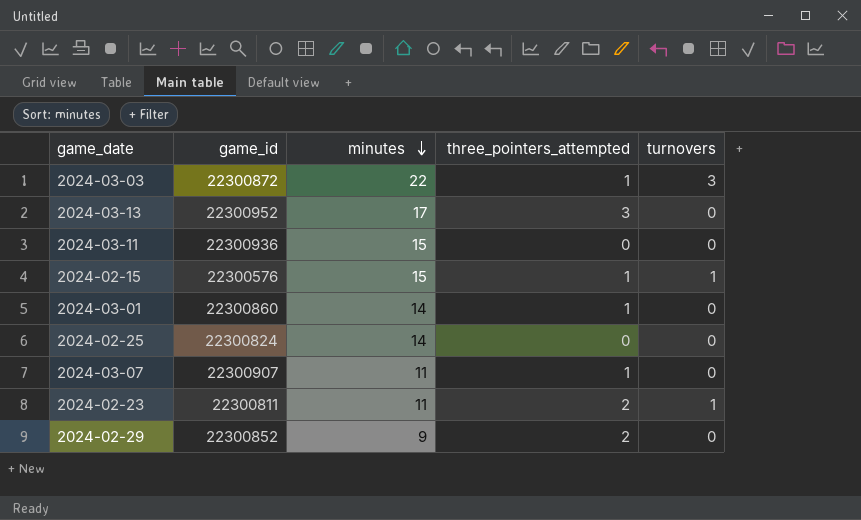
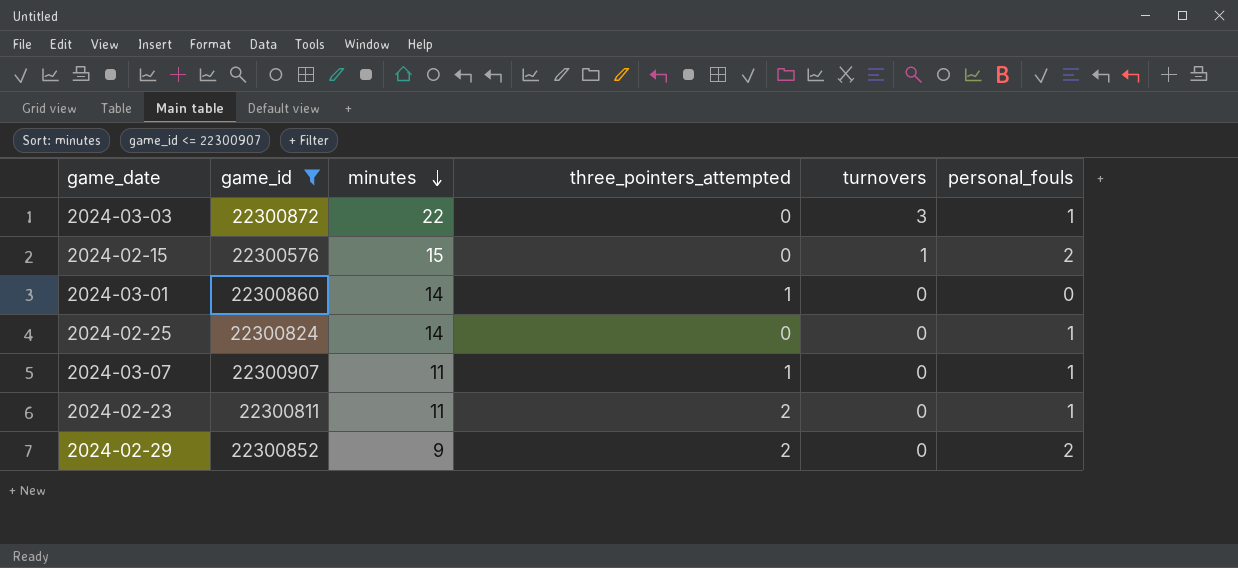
filter: none -> game_id <= 22300907
column personal_fouls | position: none -> 6
2024-03-03 | three_pointers_attempted: 1 -> 0
2024-02-15 | three_pointers_attempted: 1 -> 0
2024-02-23 | turnovers: 1 -> 0

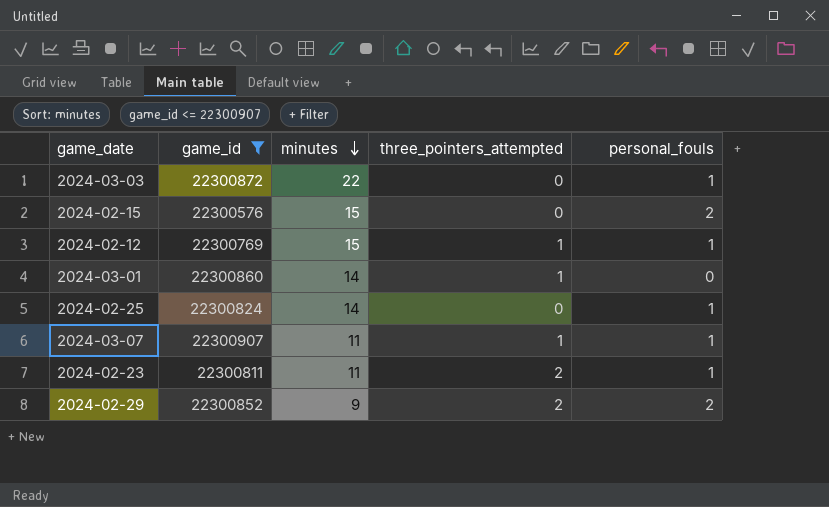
column turnovers | position: 5 -> none
row 2024-02-12: none -> 22300769 | 15 | 1 | 1

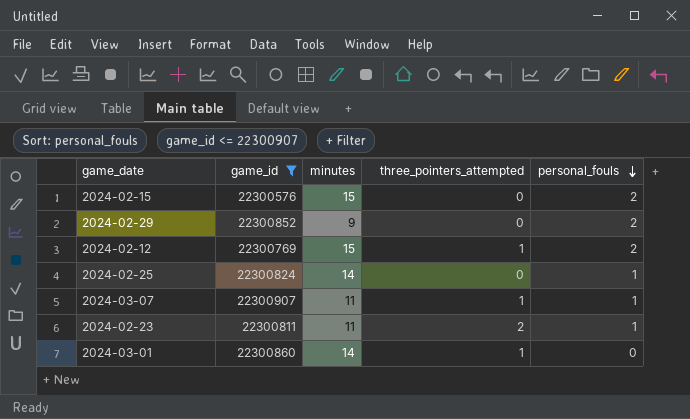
row order: minutes descending -> personal_fouls descending
row 2024-03-03: 22300872 | 22 | 0 | 1 -> none
2024-02-29 | three_pointers_attempted: 2 -> 0
2024-02-12 | personal_fouls: 1 -> 2

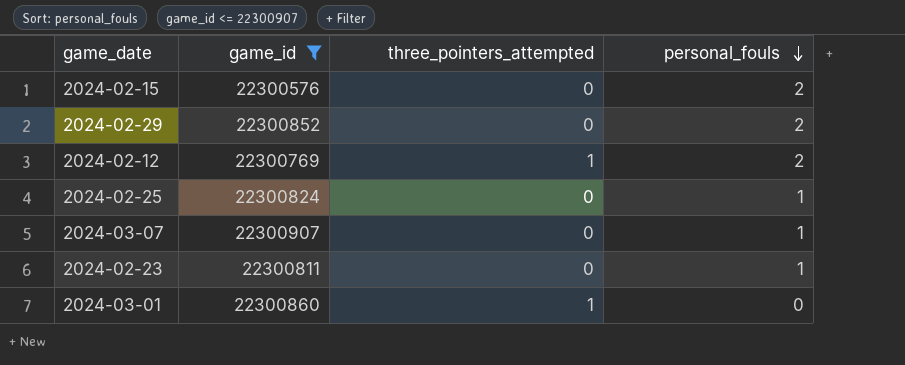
column minutes | position: 3 -> none
2024-03-07 | three_pointers_attempted: 1 -> 0
2024-02-23 | three_pointers_attempted: 2 -> 0

